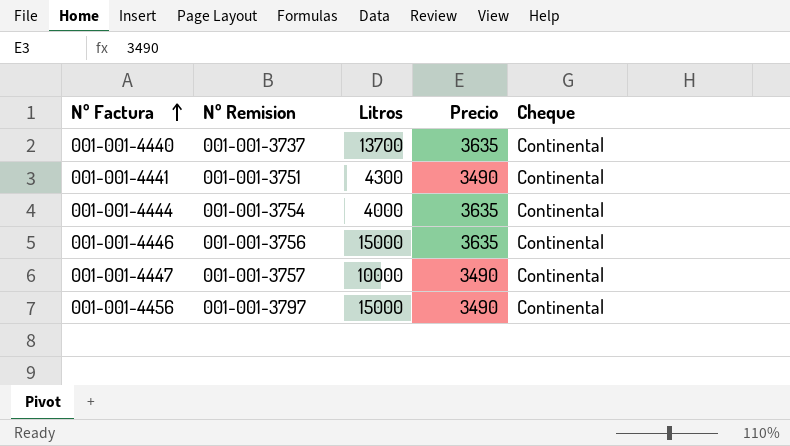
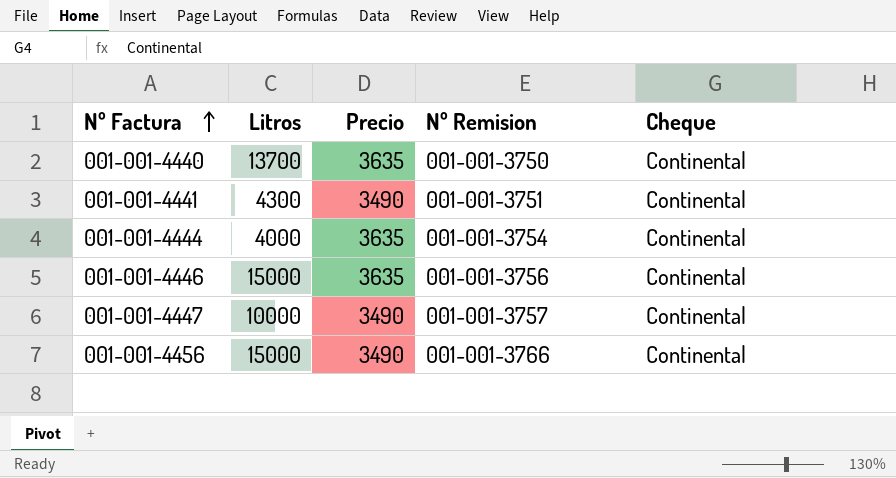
column Nº Remision | position: 2 -> 4
001-001-4440 | Nº Remision: 001-001-3737 -> 001-001-3750
001-001-4456 | Nº Remision: 001-001-3797 -> 001-001-3766

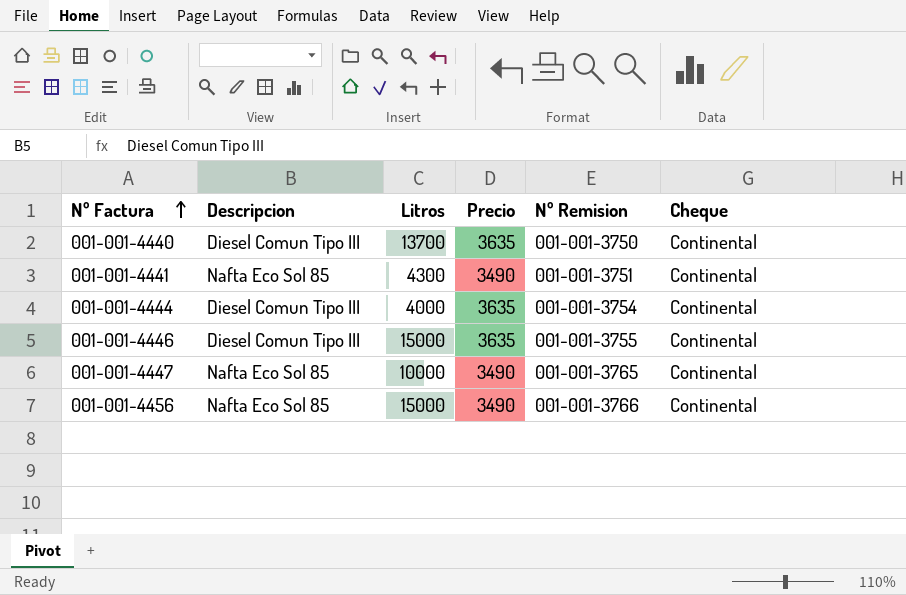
column Descripcion | position: none -> 2
001-001-4446 | Nº Remision: 001-001-3756 -> 001-001-3755
001-001-4447 | Nº Remision: 001-001-3757 -> 001-001-3765

